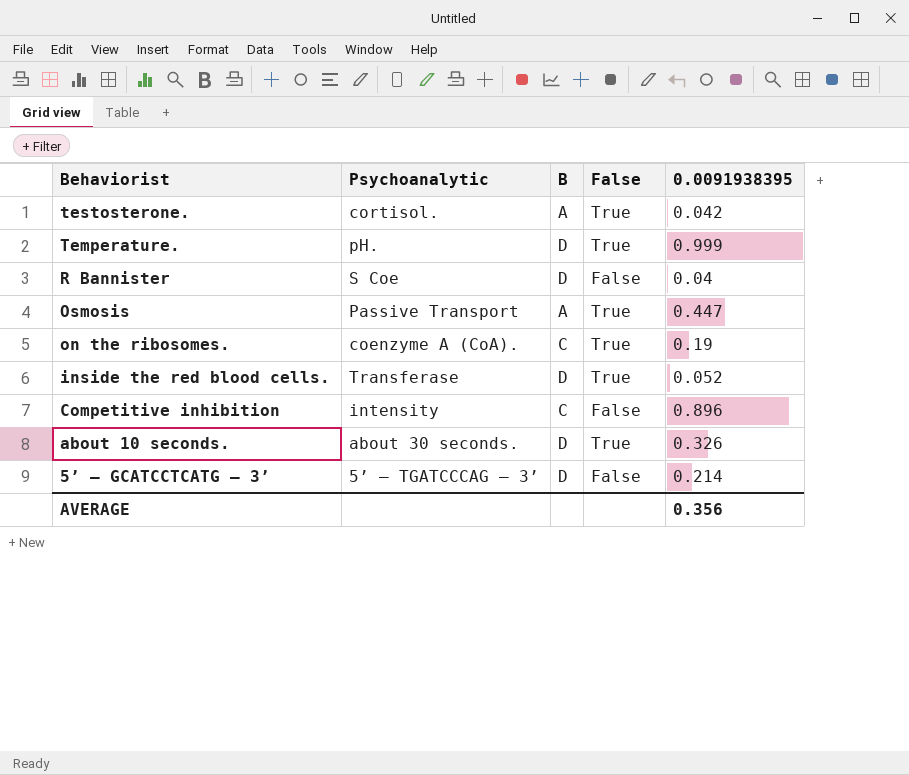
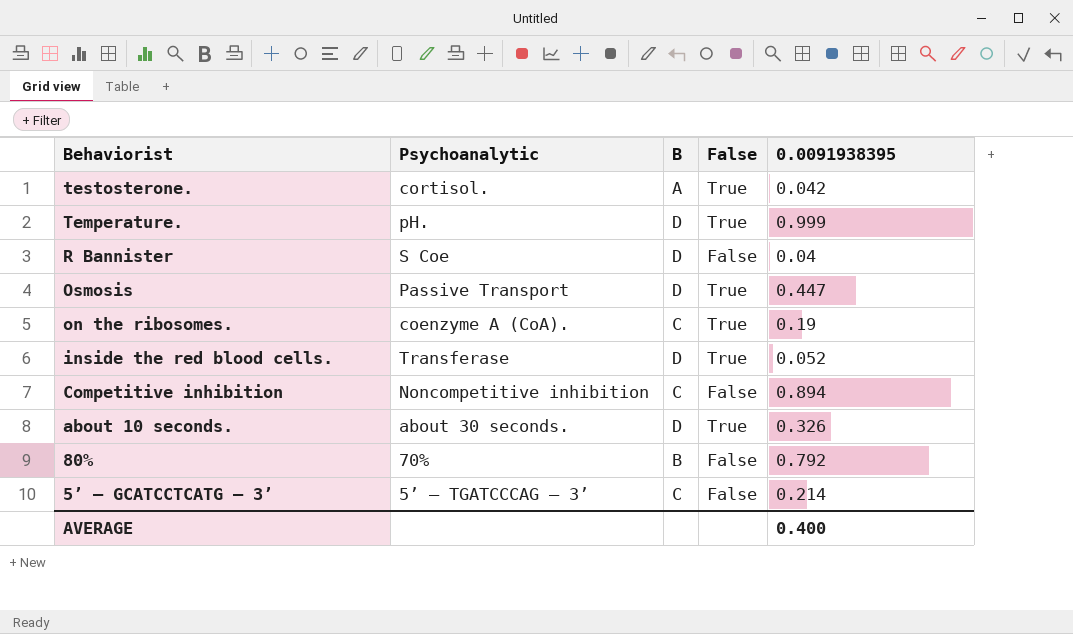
Osmosis | B: A -> D
Competitive inhibition | Psychoanalytic: intensity -> Noncompetitive inhibition
Competitive inhibition | 0.0091938395: 0.896 -> 0.894
row 80%: none -> 70% | B | False | 0.792
5’ – GCATCCTCATG – 3’ | B: D -> C
AVERAGE | 0.0091938395: 0.356 -> 0.400

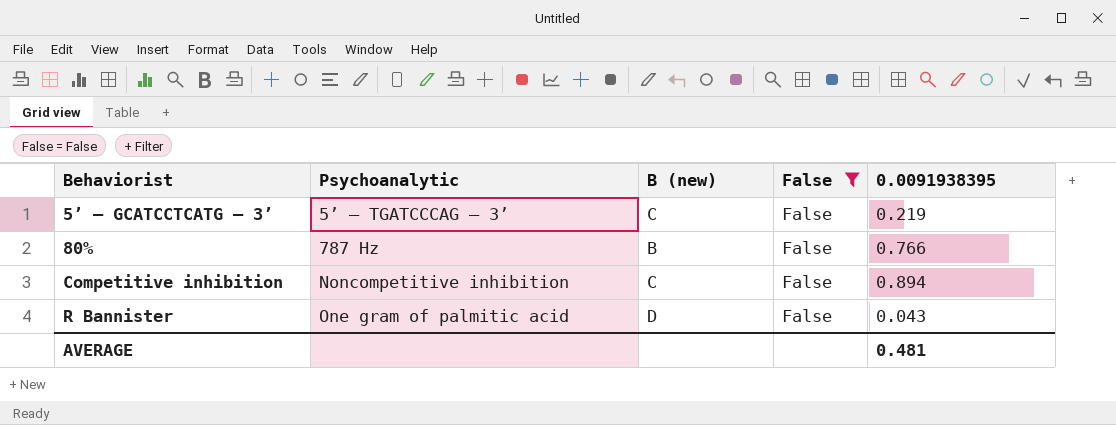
filter: none -> False = False
row order: Behaviorist descending -> Behaviorist ascending
column name: B -> B (new)
5’ – GCATCCTCATG – 3’ | 0.0091938395: 0.214 -> 0.219
80% | Psychoanalytic: 70% -> 787 Hz
80% | 0.0091938395: 0.792 -> 0.766
R Bannister | Psychoanalytic: S Coe -> One gram of palmitic acid
R Bannister | 0.0091938395: 0.04 -> 0.043
AVERAGE | 0.0091938395: 0.400 -> 0.481

